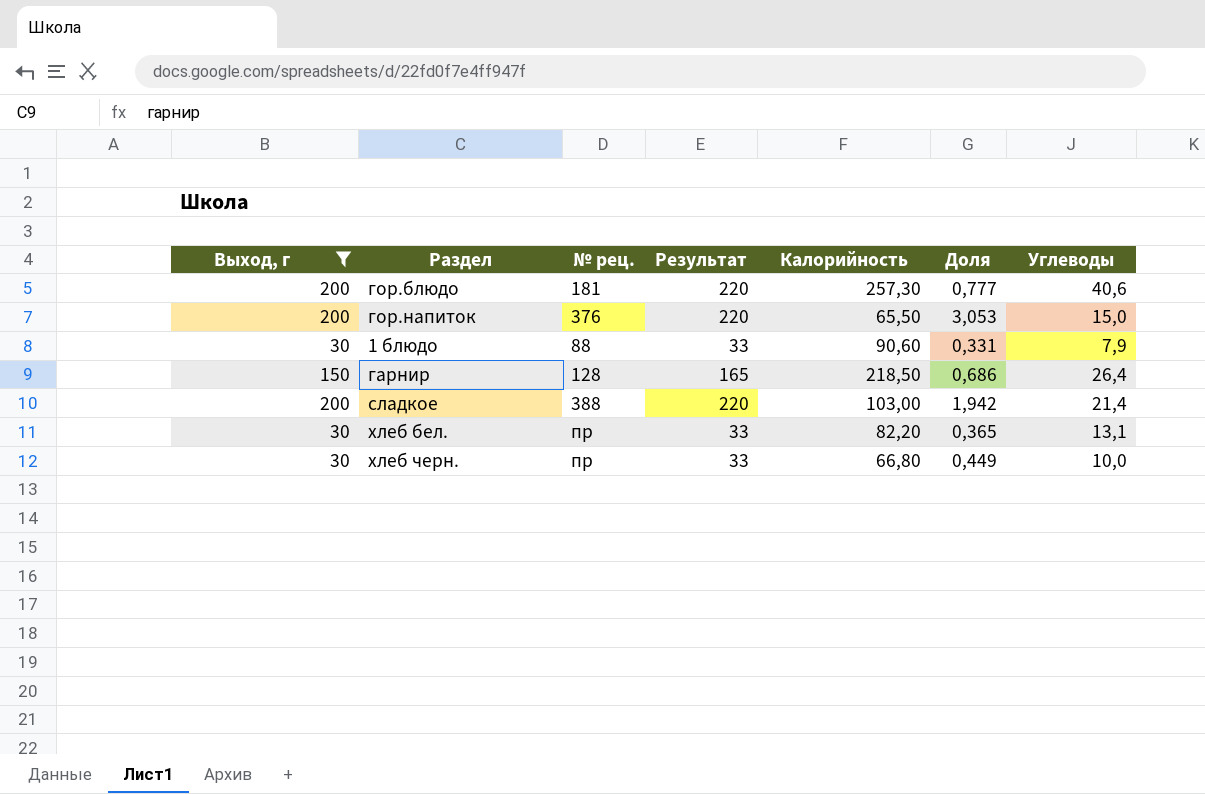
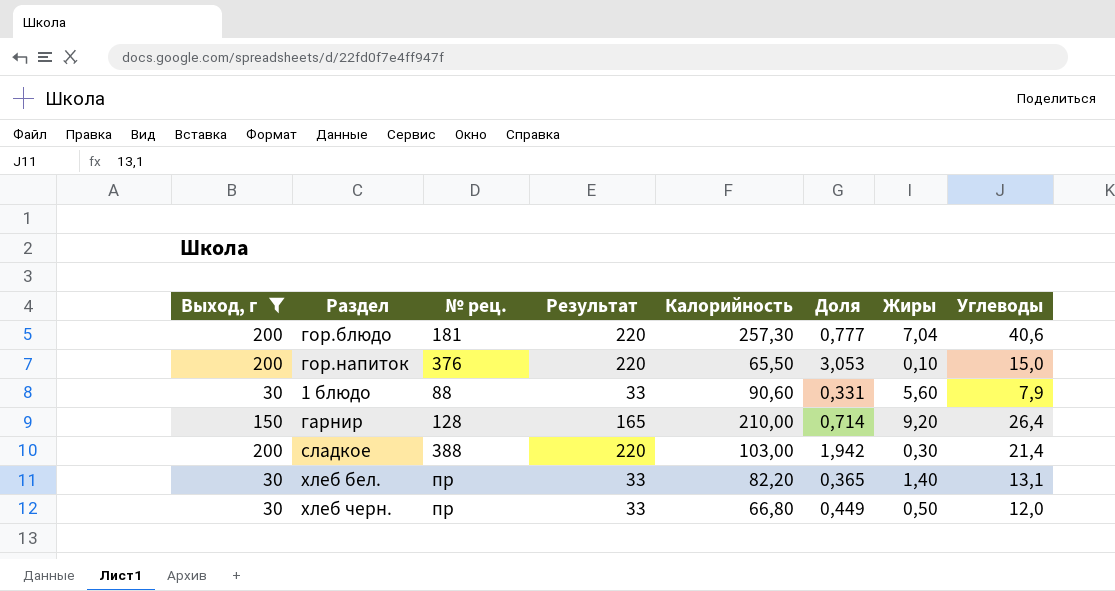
column Жиры | position: none -> 7
гарнир | Калорийность: 218,50 -> 210,00
гарнир | Доля: 0,686 -> 0,714
хлеб черн. | Углеводы: 10,0 -> 12,0

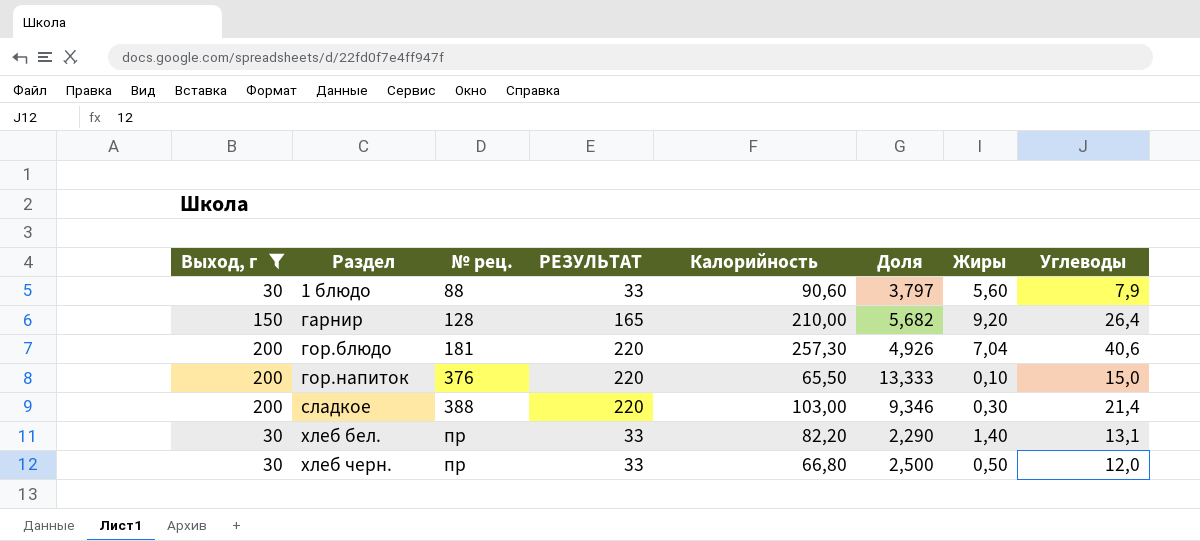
row order: none -> Раздел ascending
column name: Результат -> РЕЗУЛЬТАТ
column Доля | formula: [Выход, г] / [Калорийность] -> [Выход, г] / [Углеводы]

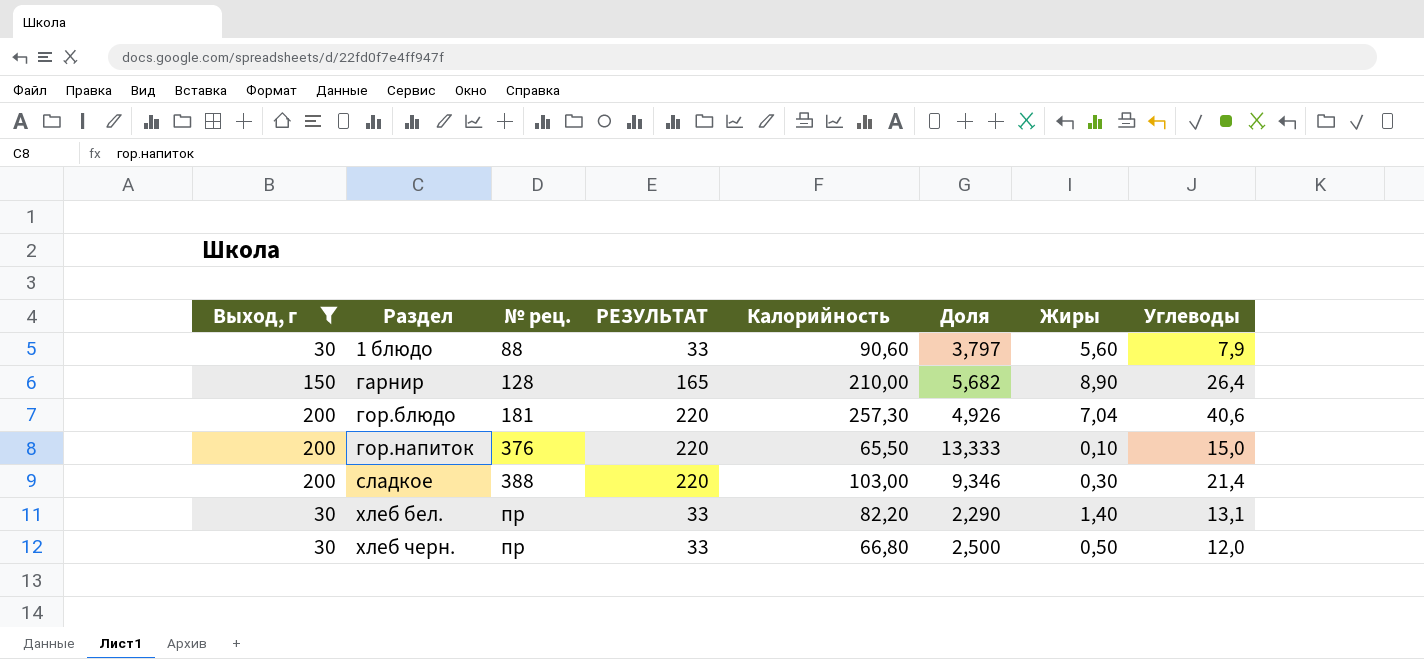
гарнир | Жиры: 9,20 -> 8,90

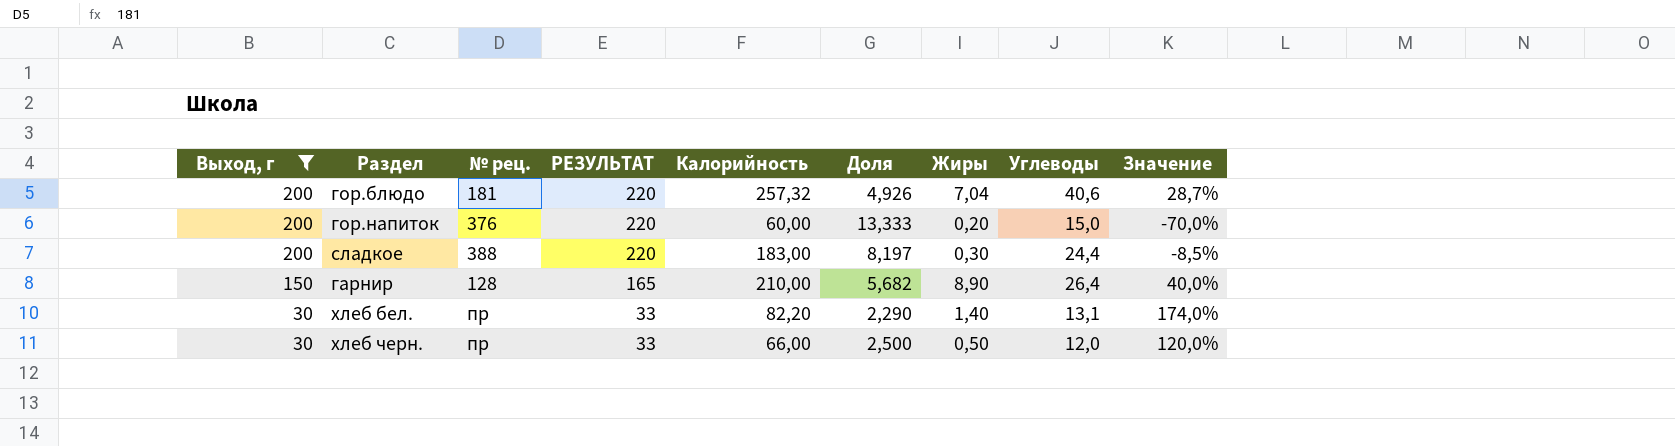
row order: Раздел ascending -> Выход, г descending
column Значение | formula: none -> ([Калорийность] - [Выход, г]) / [Выход, г]
row 1 блюдо: 30 | 88 | 33 | 90,60 | 3,797 | 5,60 | 7,9 -> none
гор.блюдо | Калорийность: 257,30 -> 257,32
гор.напиток | Калорийность: 65,50 -> 60,00
гор.напиток | Жиры: 0,10 -> 0,20
сладкое | Калорийность: 103,00 -> 183,00
сладкое | Доля: 9,346 -> 8,197
сладкое | Углеводы: 21,4 -> 24,4
хлеб черн. | Калорийность: 66,80 -> 66,00

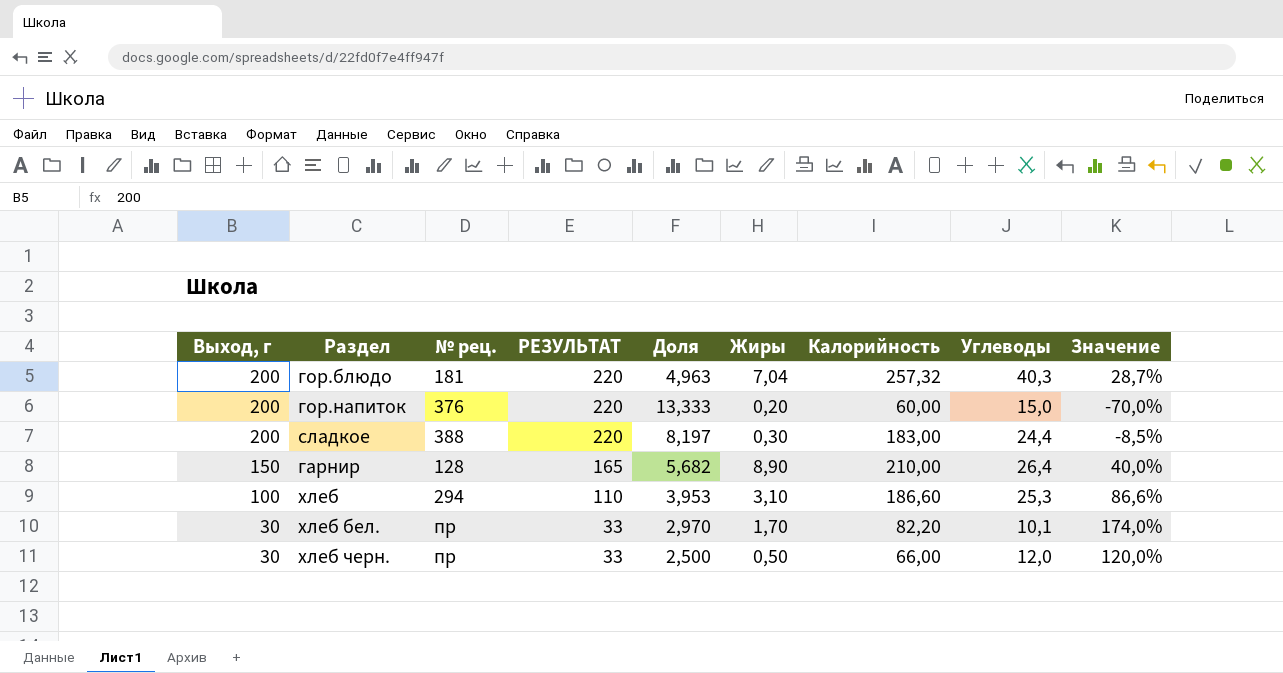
filter: Выход, г != 100 -> none
column Калорийность | position: 5 -> 7
гор.блюдо | Доля: 4,926 -> 4,963
гор.блюдо | Углеводы: 40,6 -> 40,3
хлеб бел. | Доля: 2,290 -> 2,970
хлеб бел. | Жиры: 1,40 -> 1,70
хлеб бел. | Углеводы: 13,1 -> 10,1

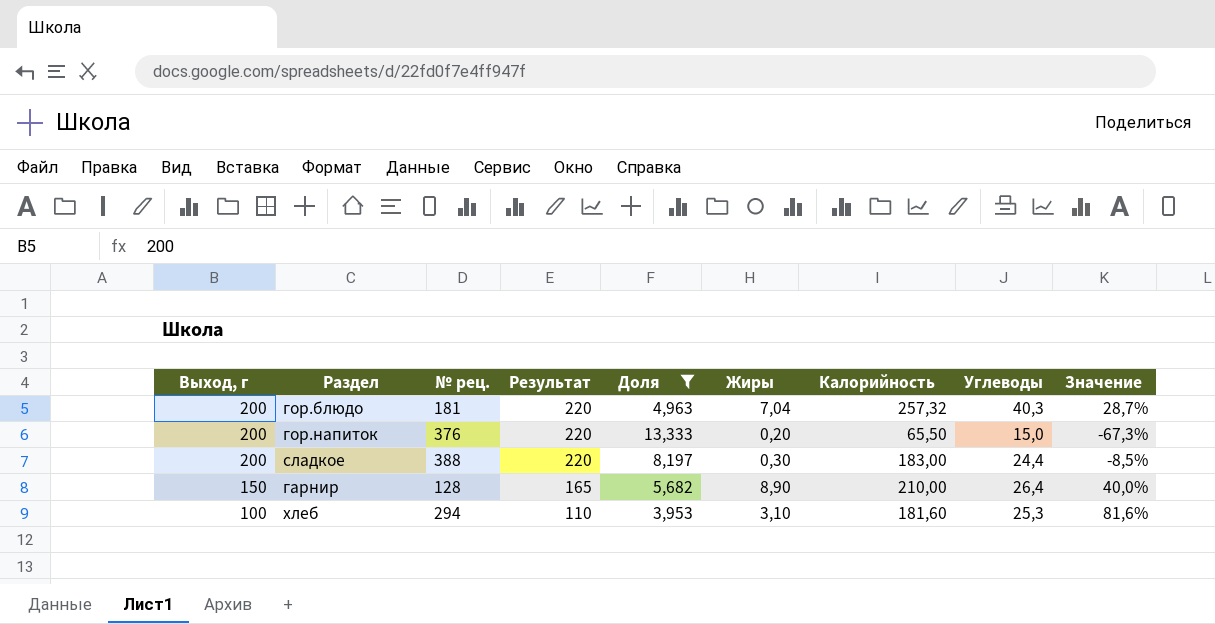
filter: none -> Доля >= 3,953
column name: РЕЗУЛЬТАТ -> Результат
гор.напиток | Калорийность: 60,00 -> 65,50
гор.напиток | Значение: -70,0% -> -67,3%
хлеб | Калорийность: 186,60 -> 181,60
хлеб | Значение: 86,6% -> 81,6%

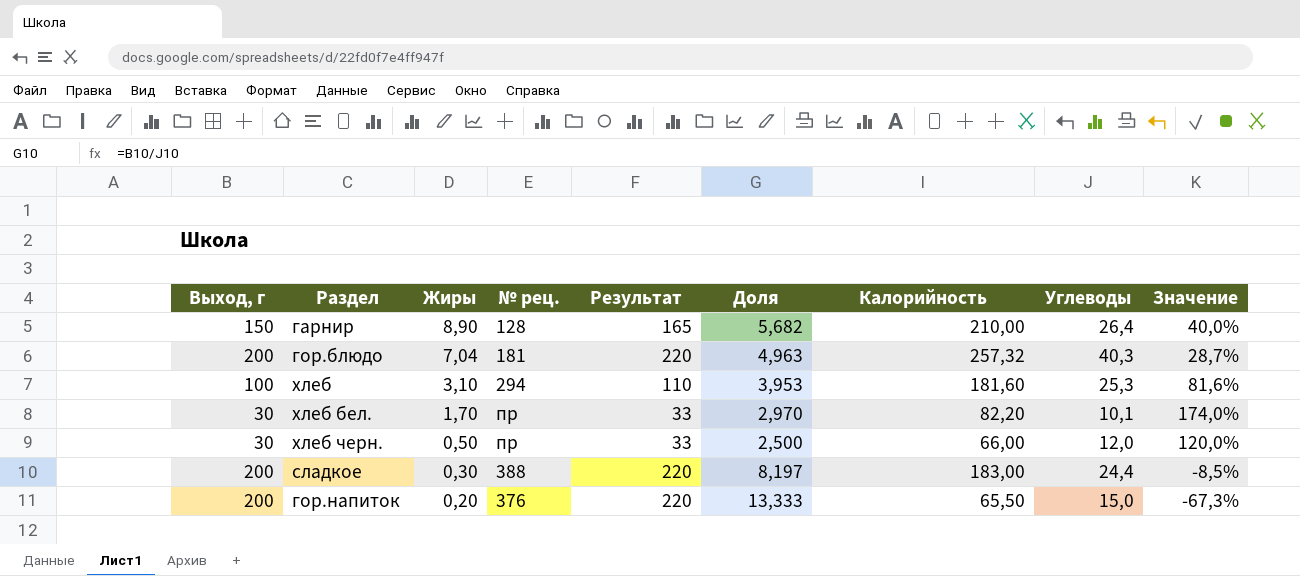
filter: Доля >= 3,953 -> none
row order: Выход, г descending -> Жиры descending
column Жиры | position: 6 -> 3

